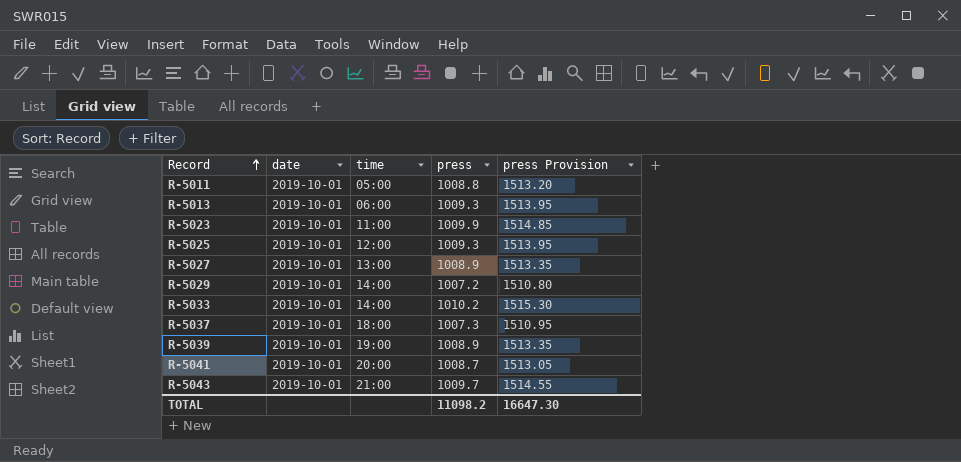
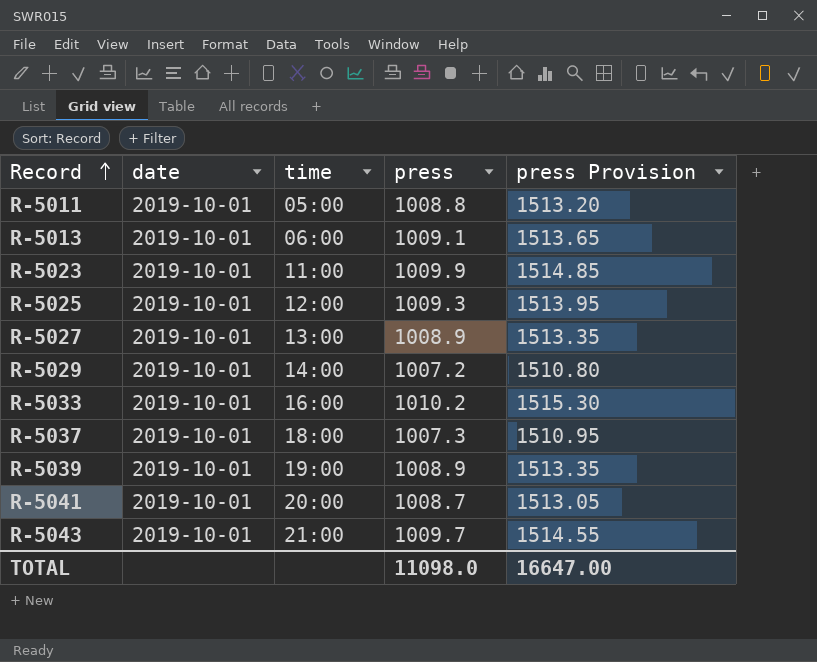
R-5013 | press: 1009.3 -> 1009.1
R-5013 | press Provision: 1513.95 -> 1513.65
R-5033 | time: 14:00 -> 16:00
TOTAL | press: 11098.2 -> 11098.0
TOTAL | press Provision: 16647.30 -> 16647.00

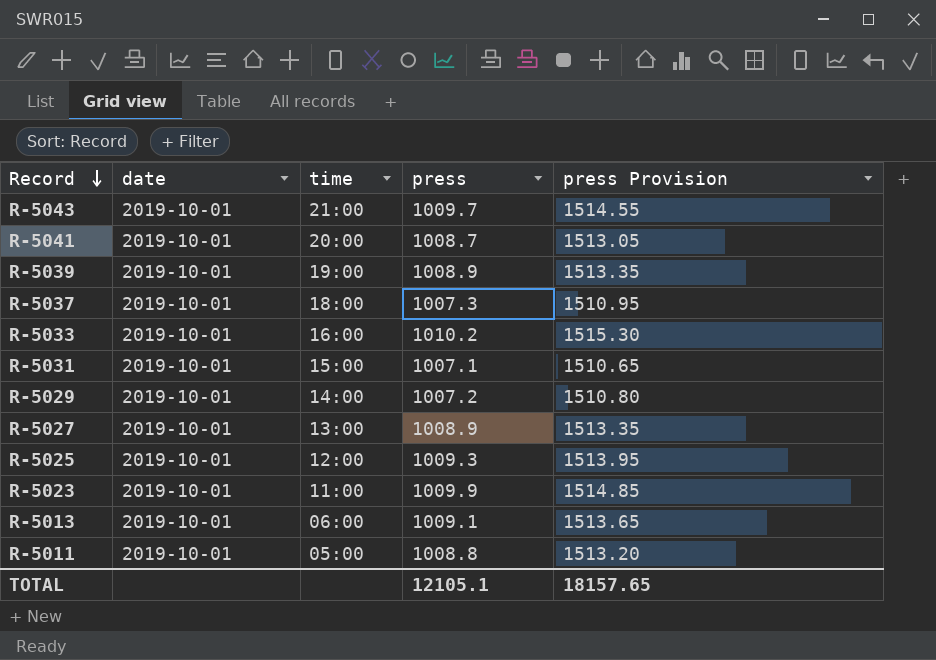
row order: Record ascending -> Record descending
row R-5031: none -> 2019-10-01 | 15:00 | 1007.1 | 1510.65
TOTAL | press: 11098.0 -> 12105.1
TOTAL | press Provision: 16647.00 -> 18157.65

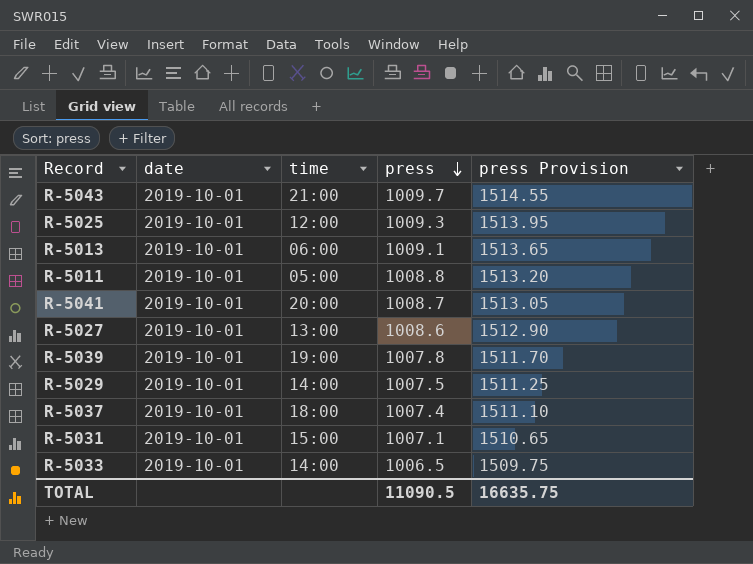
row order: Record descending -> press descending
row R-5023: 2019-10-01 | 11:00 | 1009.9 | 1514.85 -> none
R-5027 | press: 1008.9 -> 1008.6
R-5027 | press Provision: 1513.35 -> 1512.90
R-5039 | press: 1008.9 -> 1007.8
R-5039 | press Provision: 1513.35 -> 1511.70
R-5029 | press: 1007.2 -> 1007.5
R-5029 | press Provision: 1510.80 -> 1511.25
R-5037 | press: 1007.3 -> 1007.4
R-5037 | press Provision: 1510.95 -> 1511.10
R-5033 | time: 16:00 -> 14:00
R-5033 | press: 1010.2 -> 1006.5
R-5033 | press Provision: 1515.30 -> 1509.75
TOTAL | press: 12105.1 -> 11090.5
TOTAL | press Provision: 18157.65 -> 16635.75

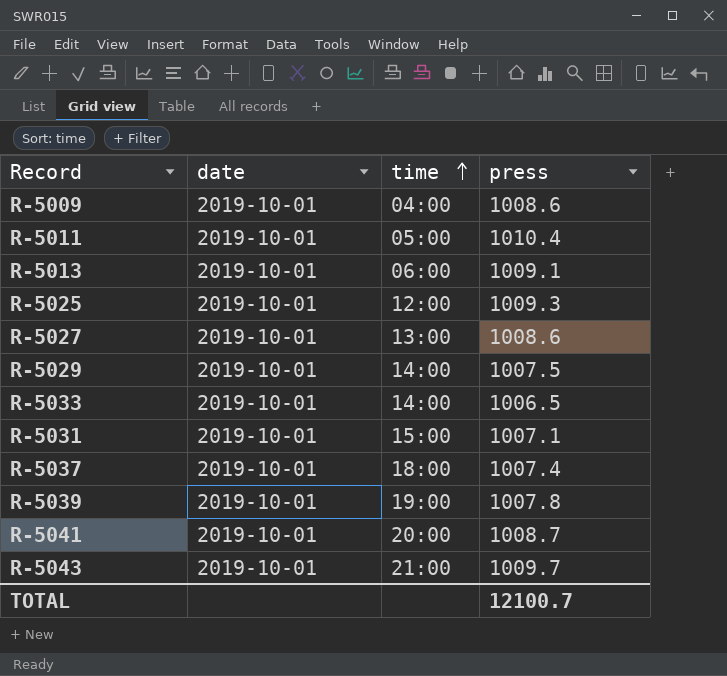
row order: press descending -> time ascending
column press Provision | formula: [press] * 1.5 -> none
row R-5009: none -> 2019-10-01 | 04:00 | 1008.6
R-5011 | press: 1008.8 -> 1010.4
TOTAL | press: 11090.5 -> 12100.7

